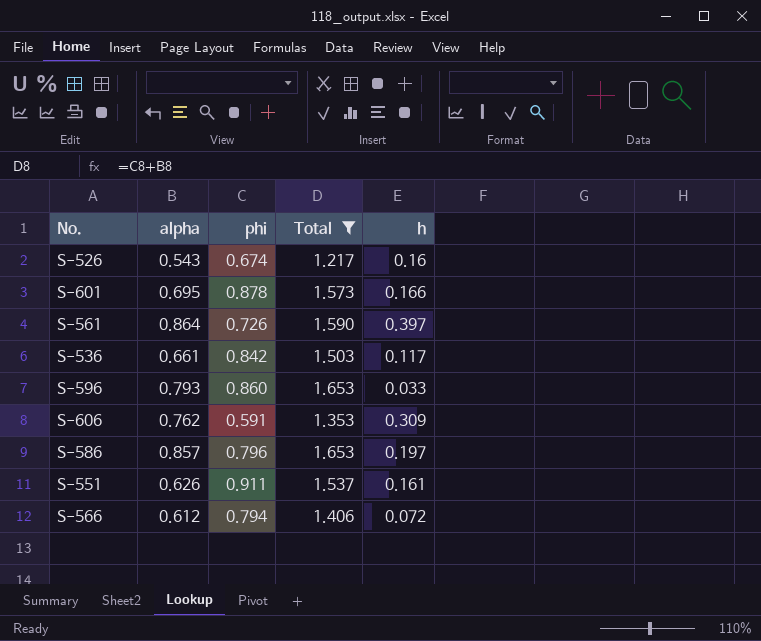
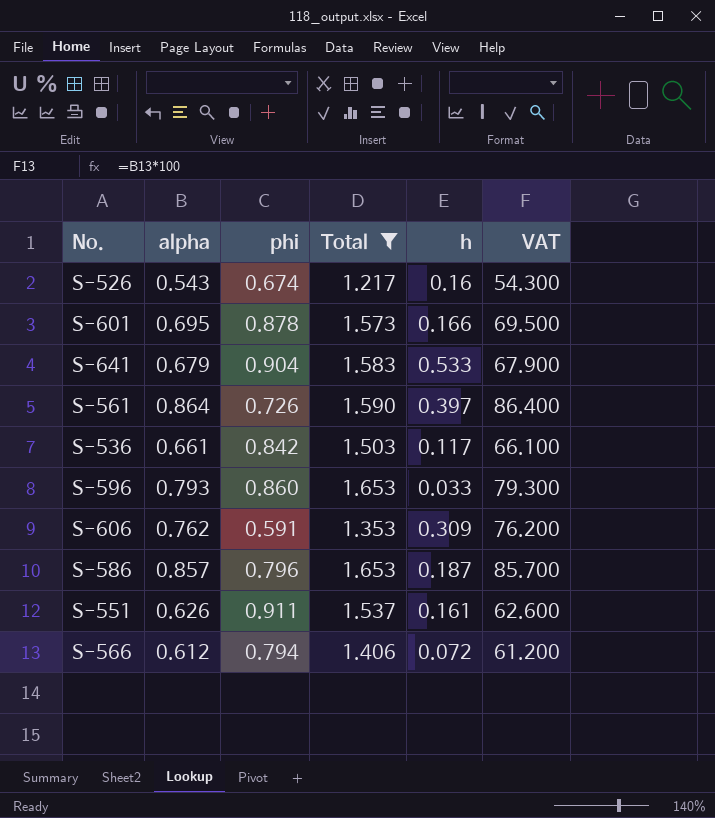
column VAT | formula: none -> [alpha] * 100
row S-641: none -> 0.679 | 0.904 | 1.583 | 0.533 | 67.900
S-586 | h: 0.197 -> 0.187

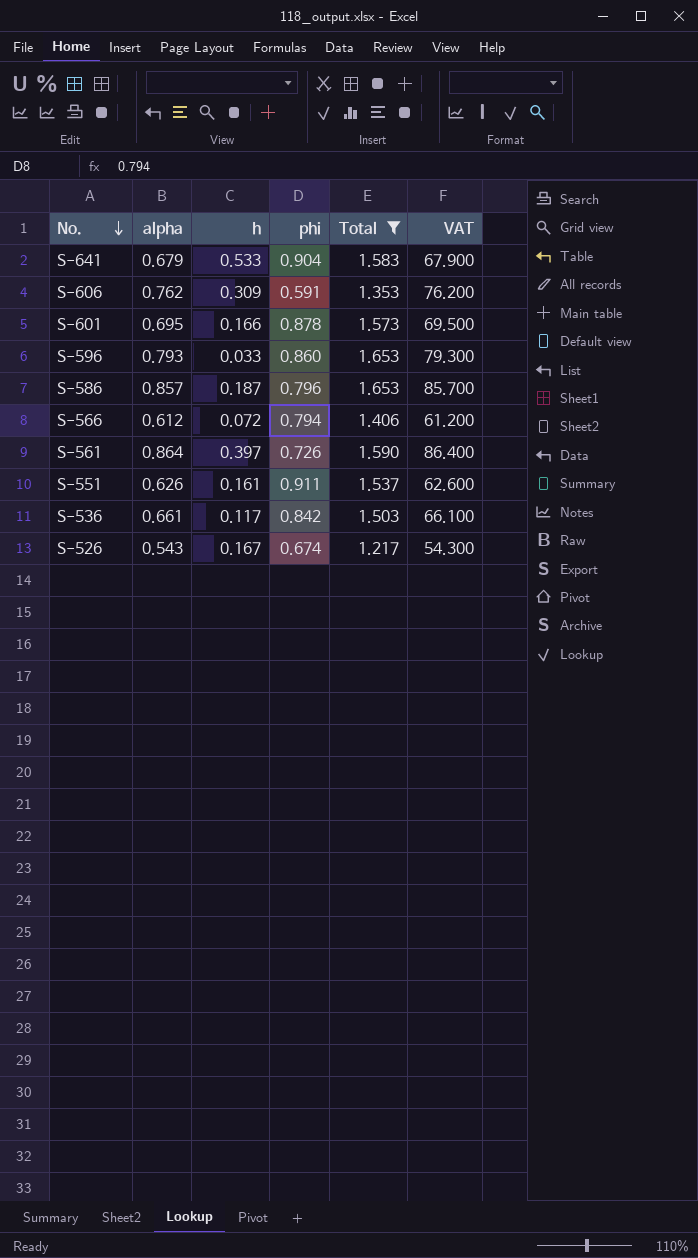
row order: none -> No. descending
column h | position: 5 -> 3
S-526 | h: 0.16 -> 0.167

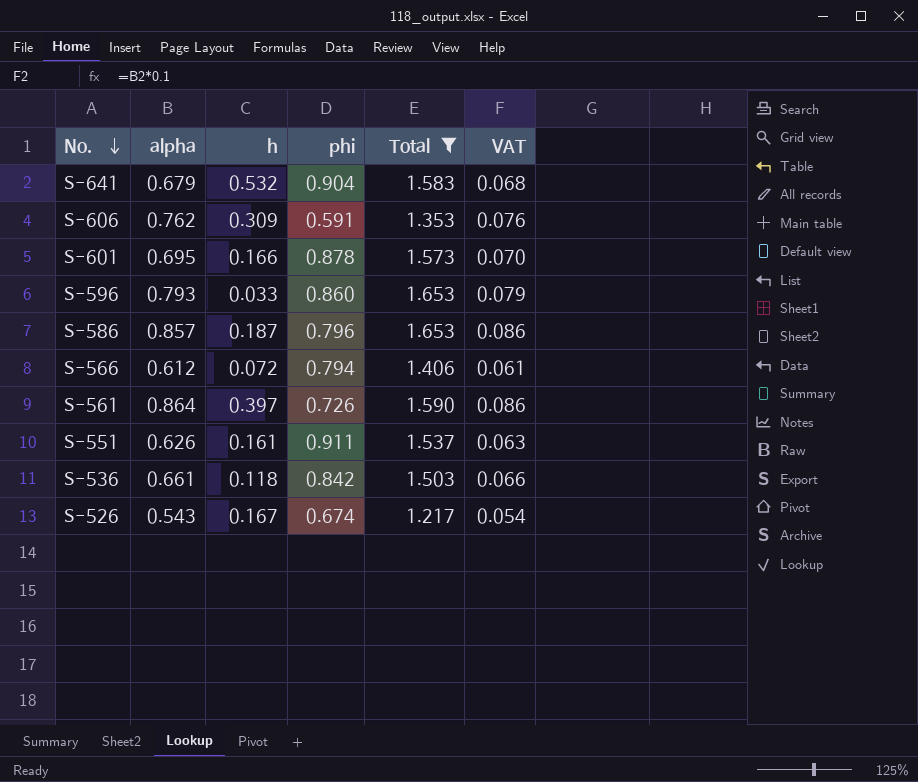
column VAT | formula: [alpha] * 100 -> [alpha] * 0.1
S-641 | h: 0.533 -> 0.532
S-536 | h: 0.117 -> 0.118

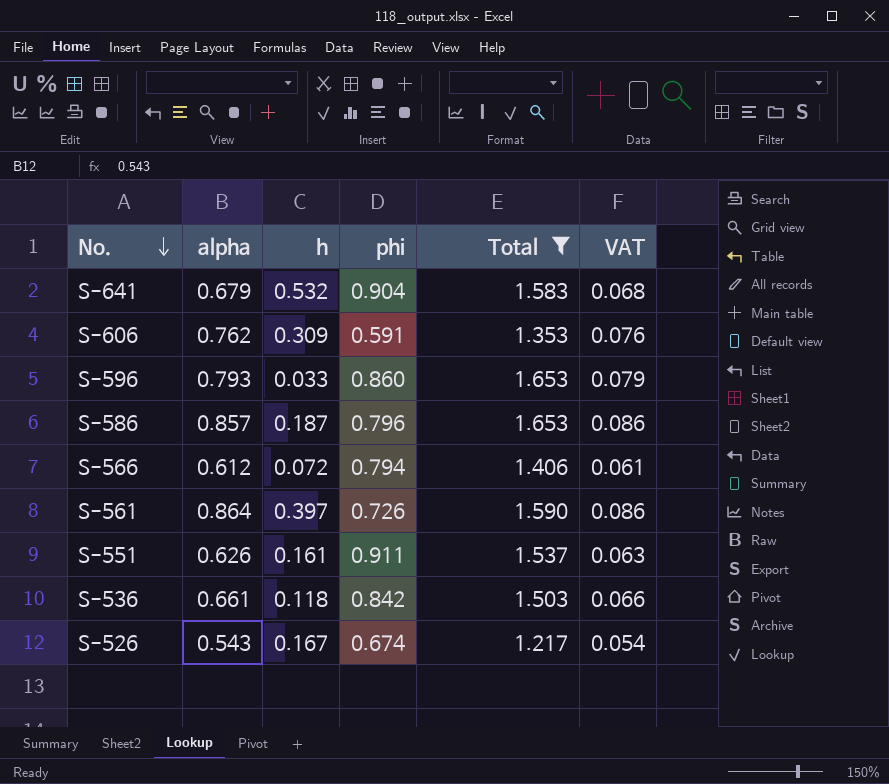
row S-601: 0.695 | 0.166 | 0.878 | 1.573 | 0.070 -> none

